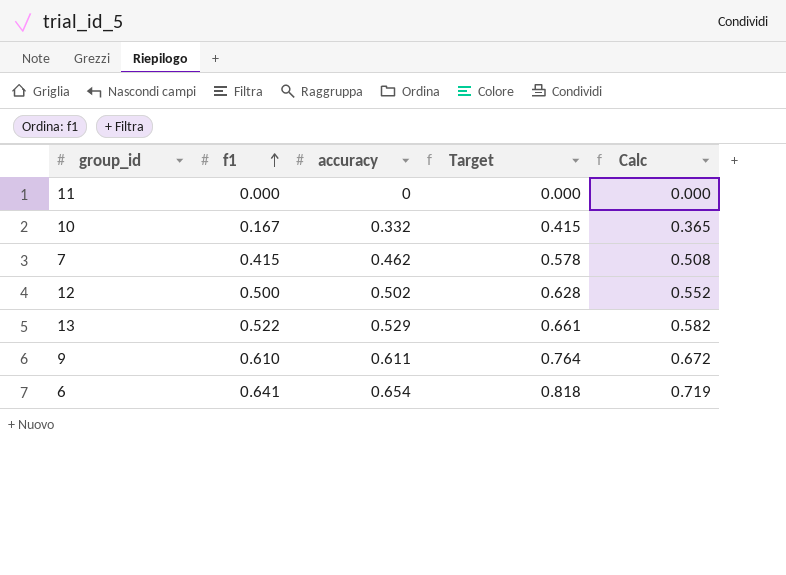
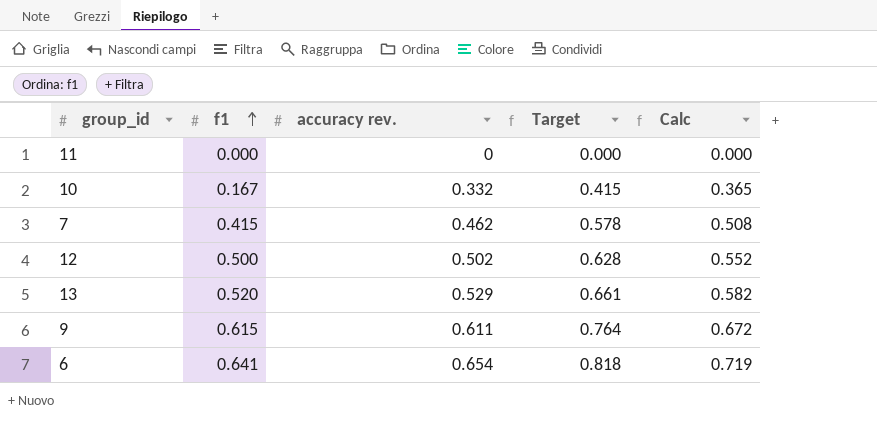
column name: accuracy -> accuracy rev.
13 | f1: 0.522 -> 0.520
9 | f1: 0.610 -> 0.615

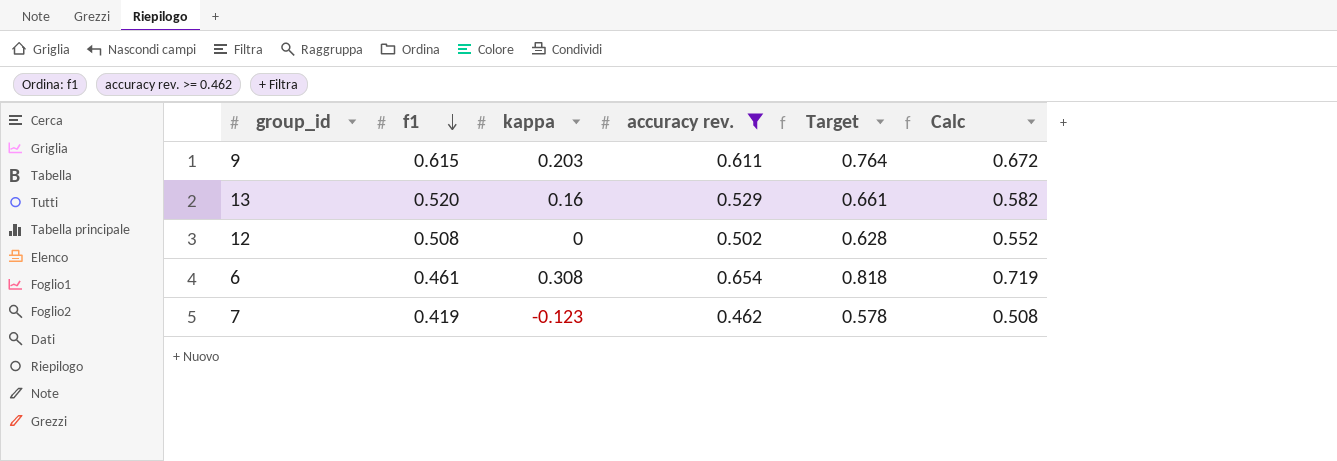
filter: none -> accuracy rev. >= 0.462
row order: f1 ascending -> f1 descending
column kappa | position: none -> 3
12 | f1: 0.500 -> 0.508
6 | f1: 0.641 -> 0.461
7 | f1: 0.415 -> 0.419

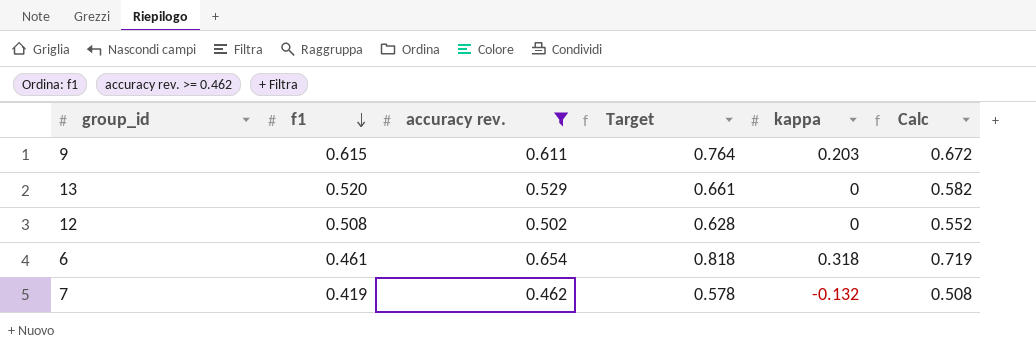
column kappa | position: 3 -> 5
13 | kappa: 0.16 -> 0
6 | kappa: 0.308 -> 0.318
7 | kappa: -0.123 -> -0.132

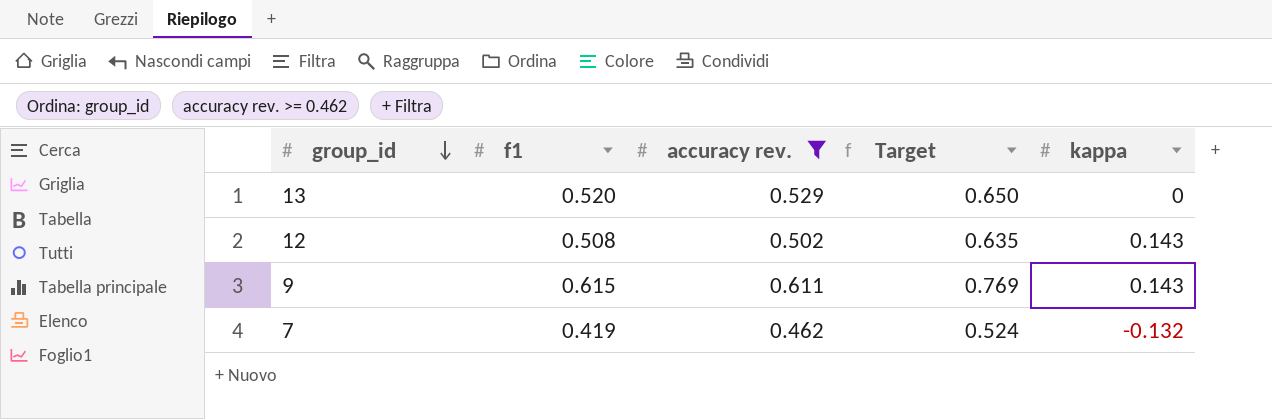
row order: f1 descending -> group_id descending
column Calc | formula: [accuracy rev.] * 1.1 -> none
column Target | formula: [accuracy rev.] * 1.25 -> [f1] * 1.25
row 6: 0.461 | 0.654 | 0.818 | 0.318 | 0.719 -> none
12 | kappa: 0 -> 0.143
9 | kappa: 0.203 -> 0.143

